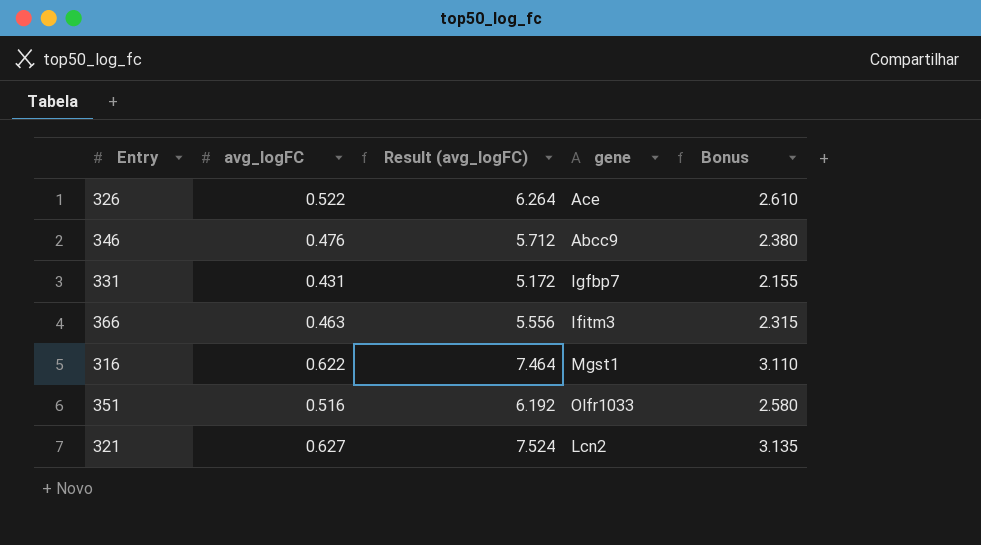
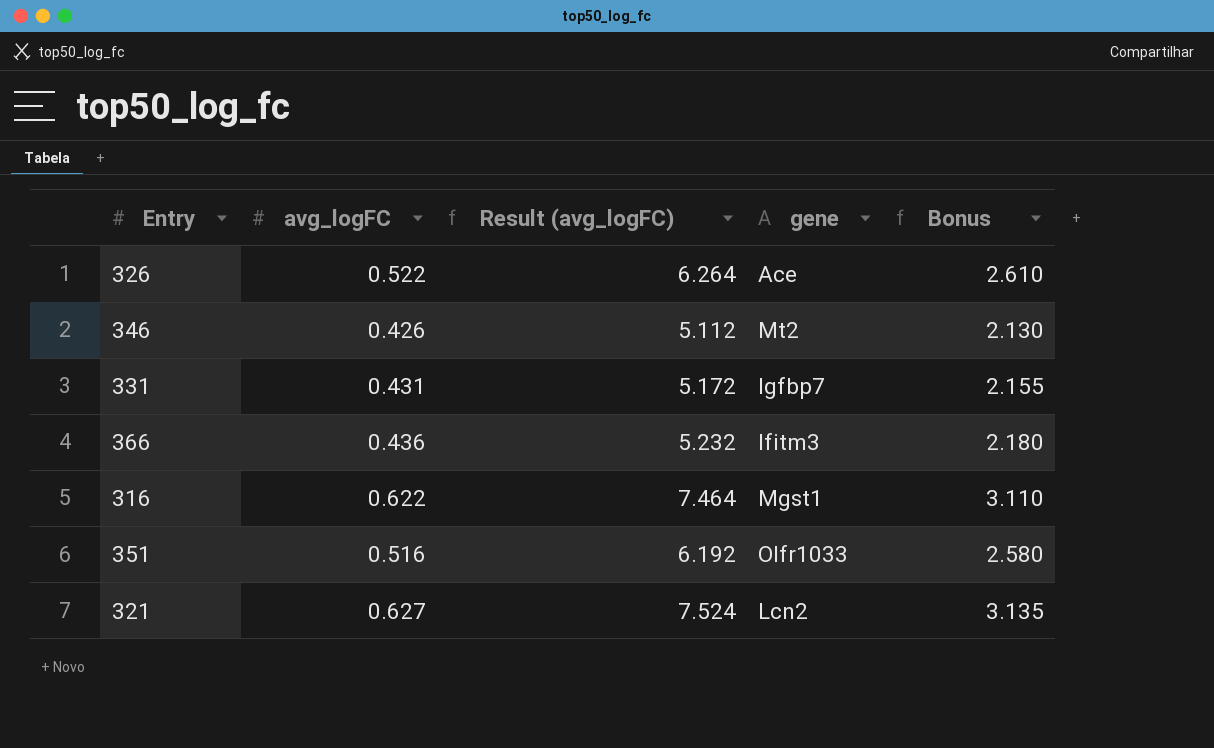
346 | avg_logFC: 0.476 -> 0.426
346 | Result (avg_logFC): 5.712 -> 5.112
346 | gene: Abcc9 -> Mt2
346 | Bonus: 2.380 -> 2.130
366 | avg_logFC: 0.463 -> 0.436
366 | Result (avg_logFC): 5.556 -> 5.232
366 | Bonus: 2.315 -> 2.180

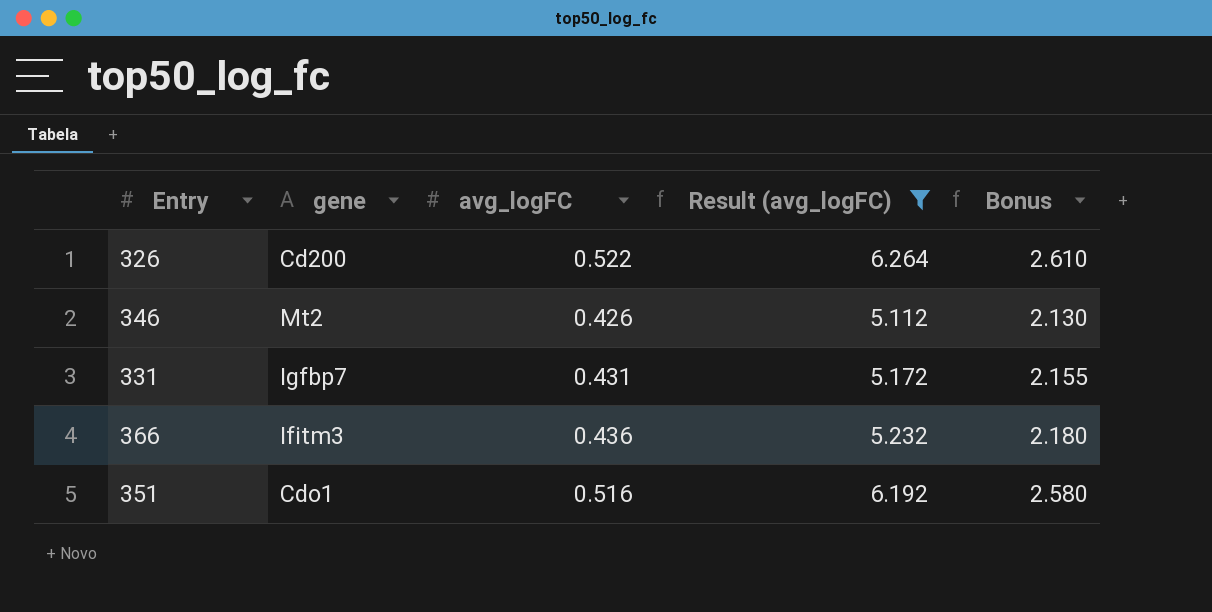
filter: none -> Result (avg_logFC) <= 6.264
column gene | position: 4 -> 2
326 | gene: Ace -> Cd200
351 | gene: Olfr1033 -> Cdo1

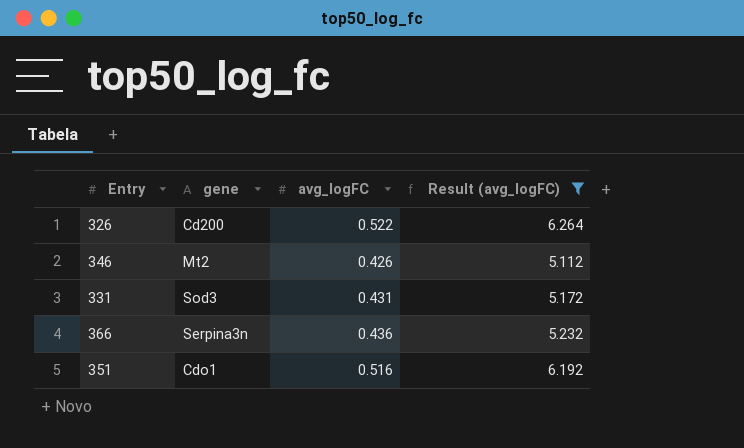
column Bonus | formula: [avg_logFC] * 5 -> none
331 | gene: Igfbp7 -> Sod3
366 | gene: Ifitm3 -> Serpina3n

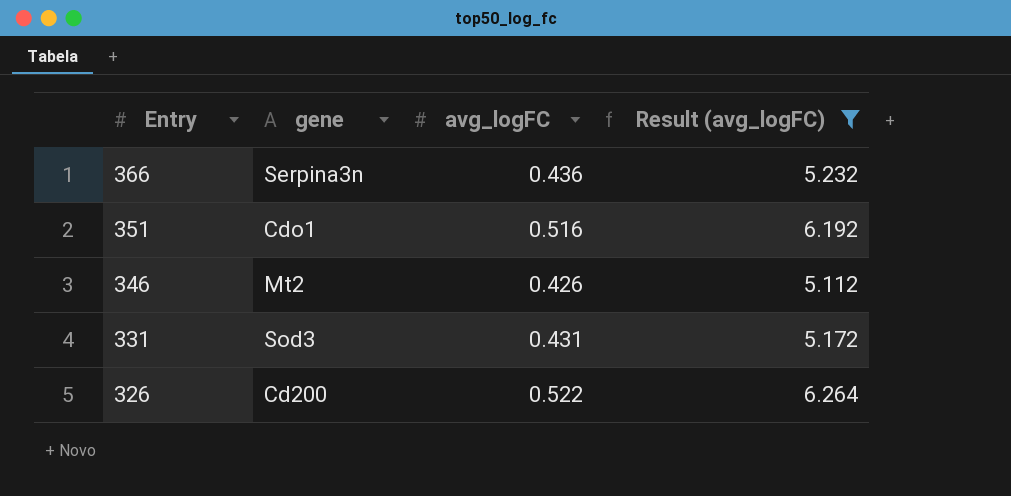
row order: none -> Entry descending

